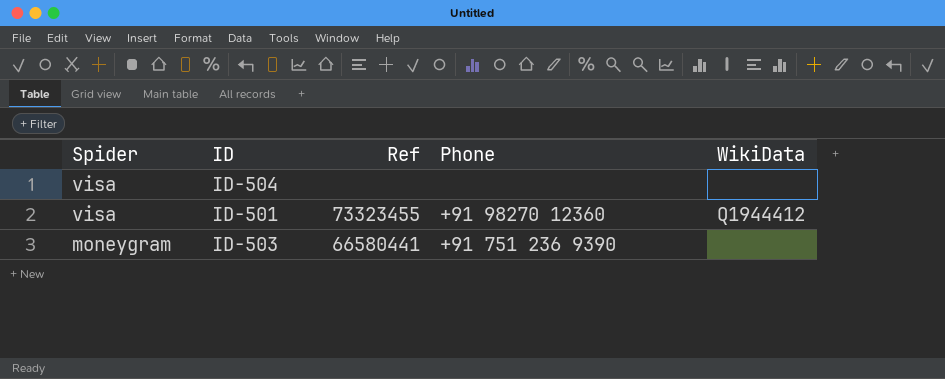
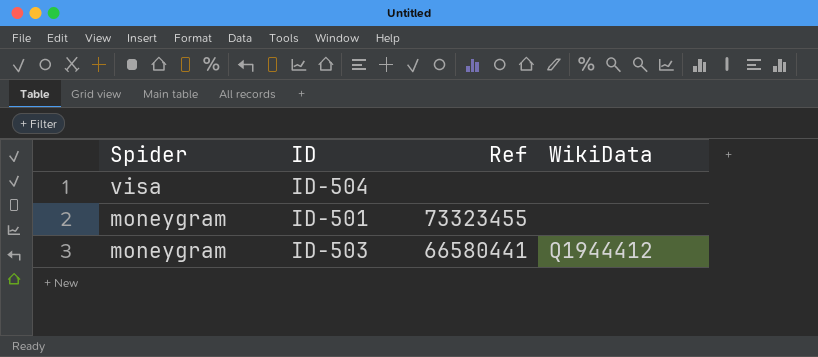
column Phone | position: 4 -> none
ID-501 | Spider: visa -> moneygram
ID-501 | WikiData: Q1944412 -> none
ID-503 | WikiData: none -> Q1944412

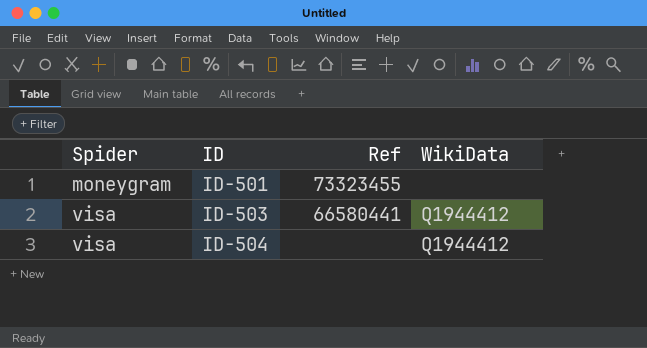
row order: Spider descending -> Spider ascending
ID-503 | Spider: moneygram -> visa
ID-504 | WikiData: none -> Q1944412

